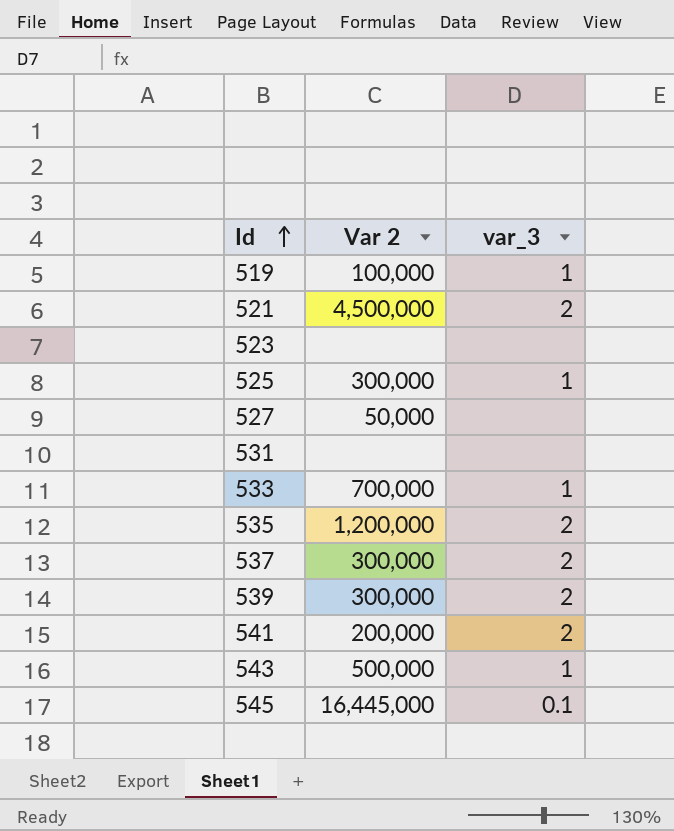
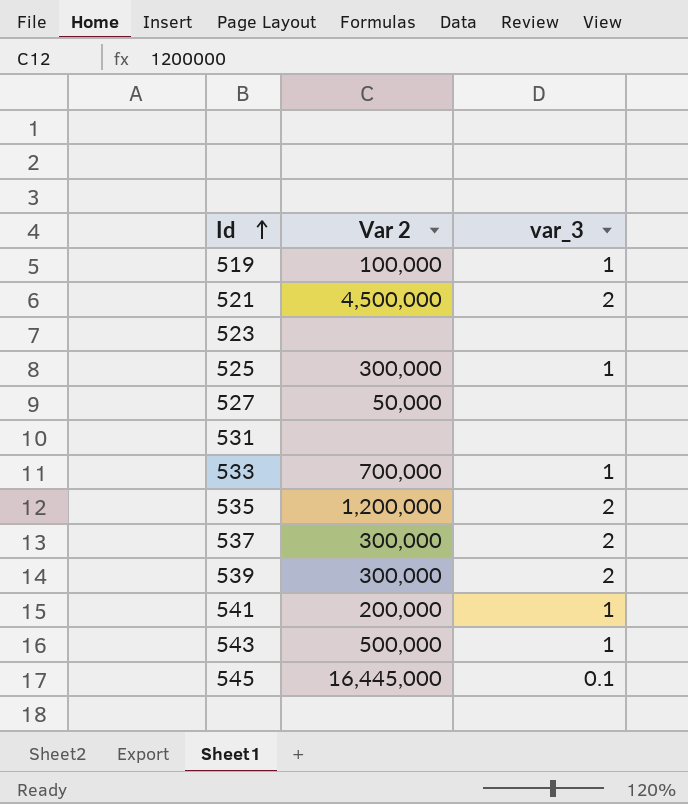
541 | var_3: 2 -> 1

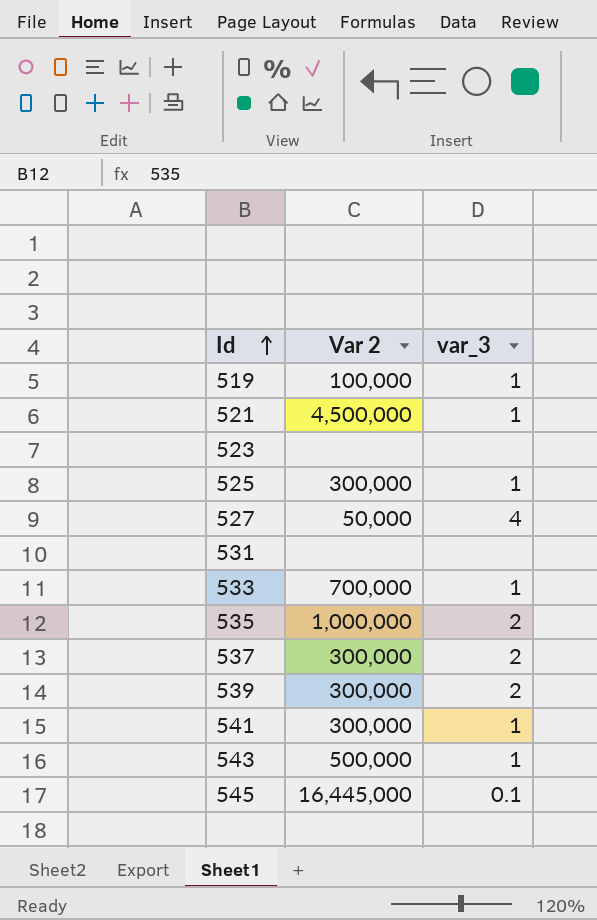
521 | var_3: 2 -> 1
527 | var_3: none -> 4
535 | Var 2: 1,200,000 -> 1,000,000
541 | Var 2: 200,000 -> 300,000

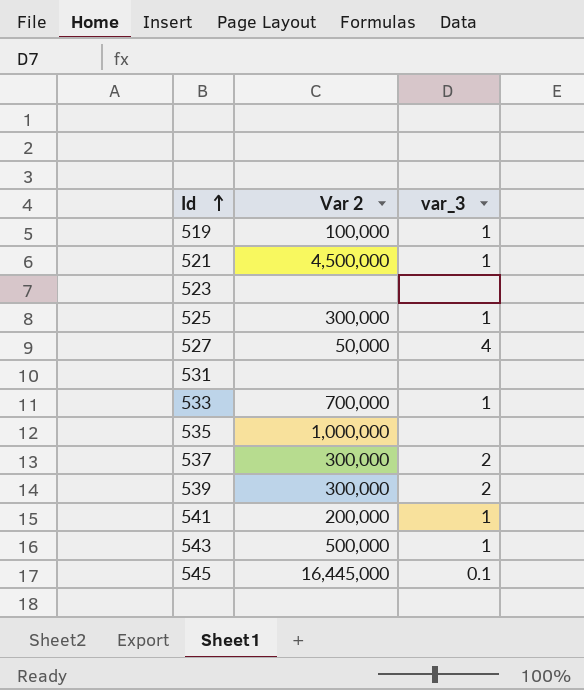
535 | var_3: 2 -> none
541 | Var 2: 300,000 -> 200,000

